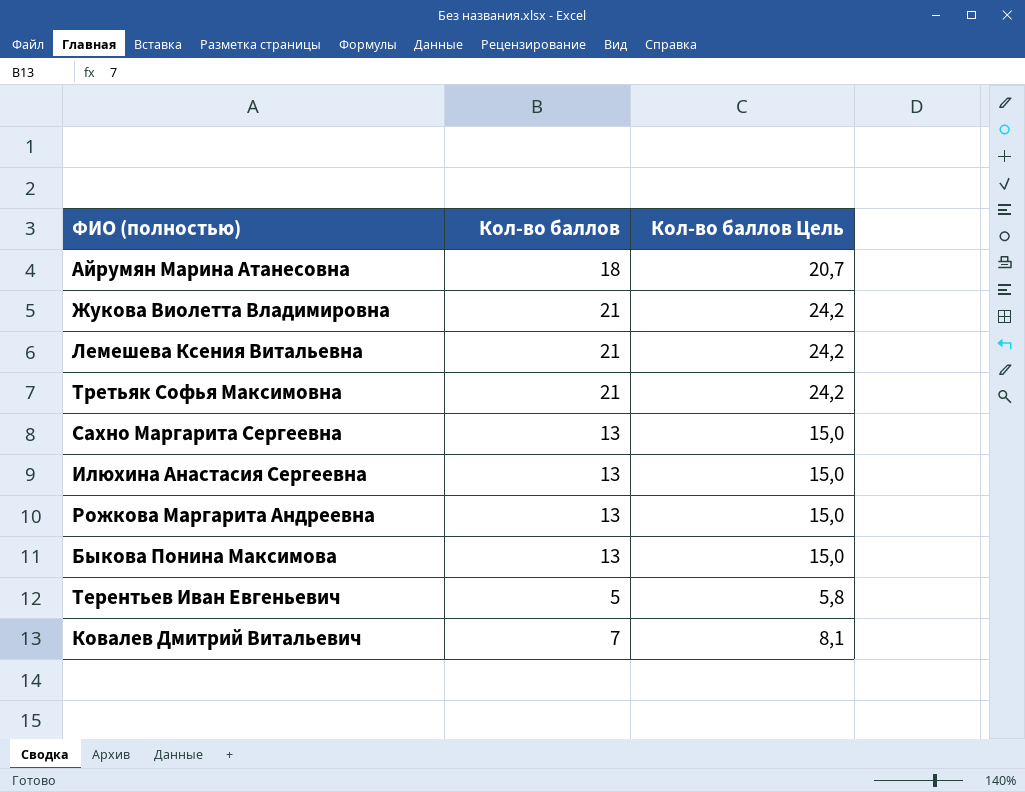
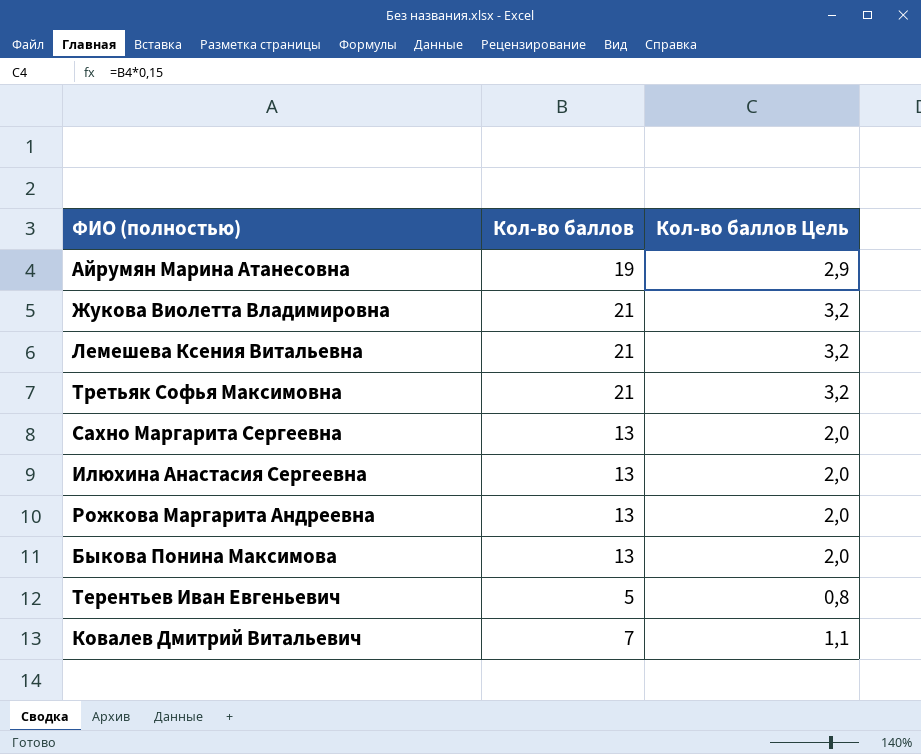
column Кол-во баллов Цель | formula: [Кол-во баллов] * 1,15 -> [Кол-во баллов] * 0,15
Айрумян Марина Атанесовна | Кол-во баллов: 18 -> 19

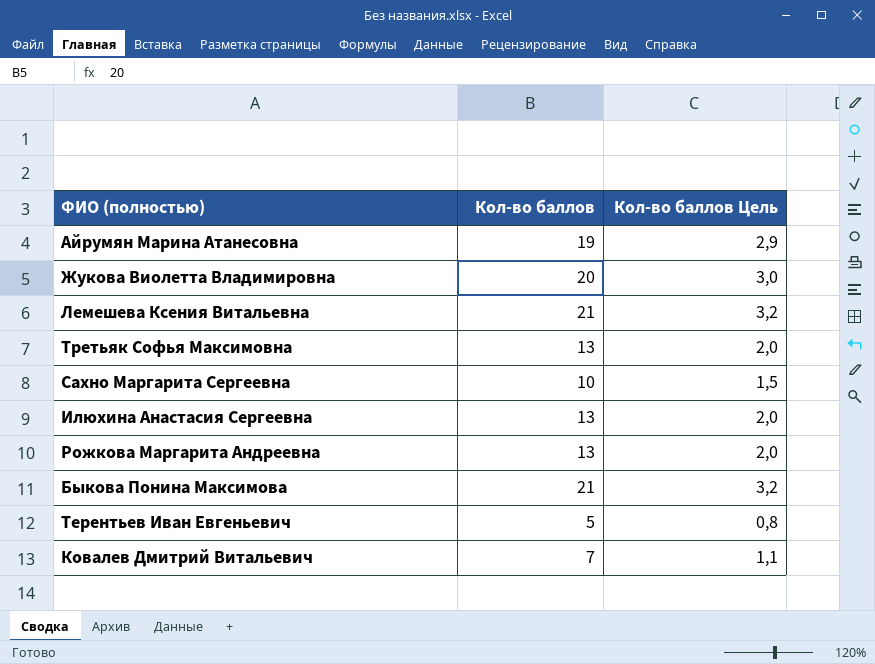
Жукова Виолетта Владимировна | Кол-во баллов: 21 -> 20
Жукова Виолетта Владимировна | Кол-во баллов Цель: 3,2 -> 3,0
Третьяк Софья Максимовна | Кол-во баллов: 21 -> 13
Третьяк Софья Максимовна | Кол-во баллов Цель: 3,2 -> 2,0
Сахно Маргарита Сергеевна | Кол-во баллов: 13 -> 10
Сахно Маргарита Сергеевна | Кол-во баллов Цель: 2,0 -> 1,5
Быкова Понина Максимова | Кол-во баллов: 13 -> 21
Быкова Понина Максимова | Кол-во баллов Цель: 2,0 -> 3,2

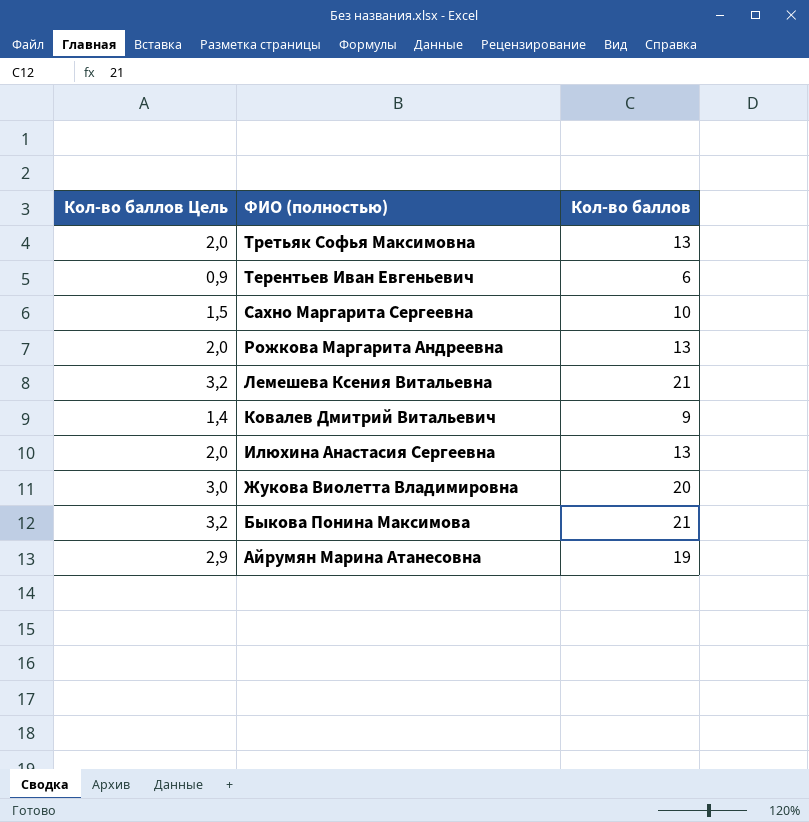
row order: none -> ФИО (полностью) descending
column Кол-во баллов Цель | position: 3 -> 1
Терентьев Иван Евгеньевич | Кол-во баллов Цель: 0,8 -> 0,9
Терентьев Иван Евгеньевич | Кол-во баллов: 5 -> 6
Ковалев Дмитрий Витальевич | Кол-во баллов Цель: 1,1 -> 1,4
Ковалев Дмитрий Витальевич | Кол-во баллов: 7 -> 9

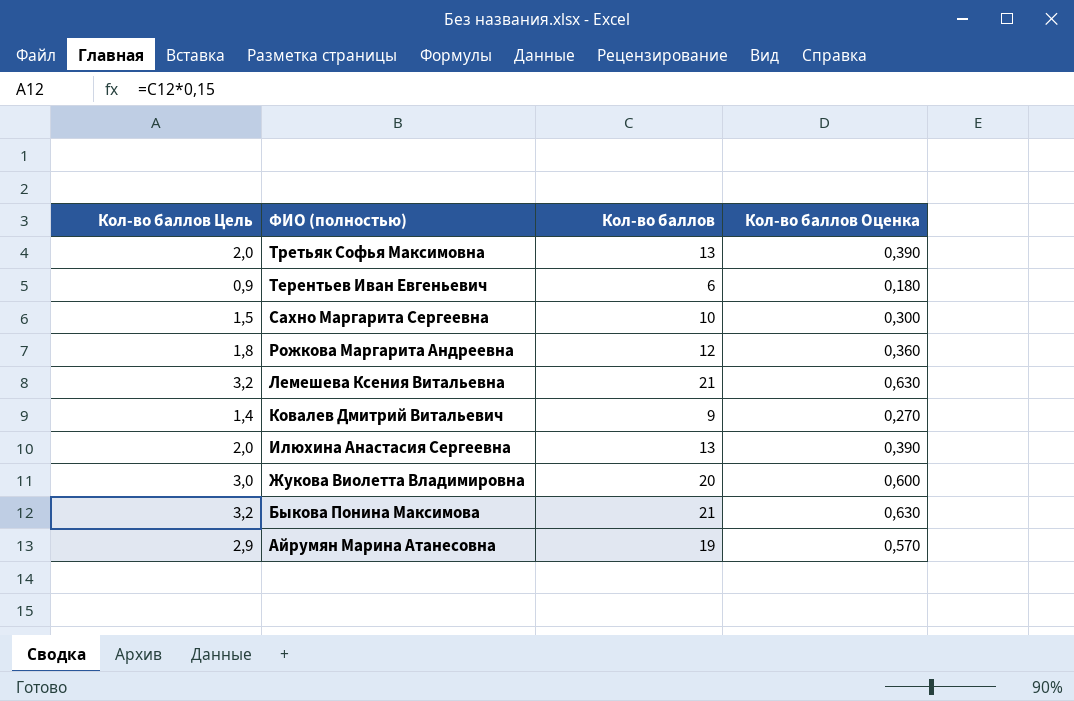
column Кол-во баллов Оценка | formula: none -> [Кол-во баллов] * 0,03
Рожкова Маргарита Андреевна | Кол-во баллов Цель: 2,0 -> 1,8
Рожкова Маргарита Андреевна | Кол-во баллов: 13 -> 12

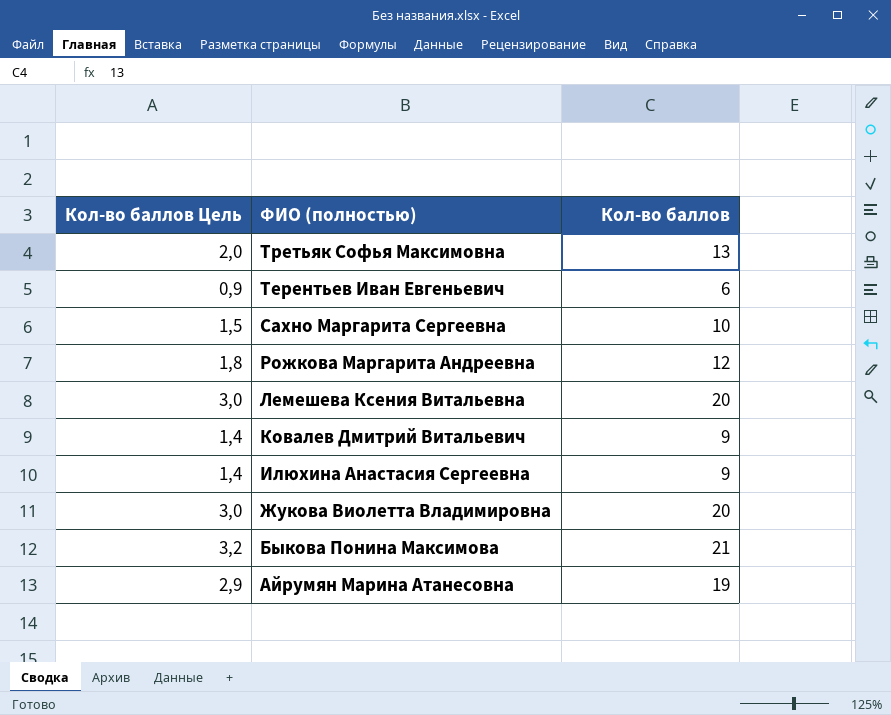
column Кол-во баллов Оценка | formula: [Кол-во баллов] * 0,03 -> none
Лемешева Ксения Витальевна | Кол-во баллов Цель: 3,2 -> 3,0
Лемешева Ксения Витальевна | Кол-во баллов: 21 -> 20
Илюхина Анастасия Сергеевна | Кол-во баллов Цель: 2,0 -> 1,4
Илюхина Анастасия Сергеевна | Кол-во баллов: 13 -> 9

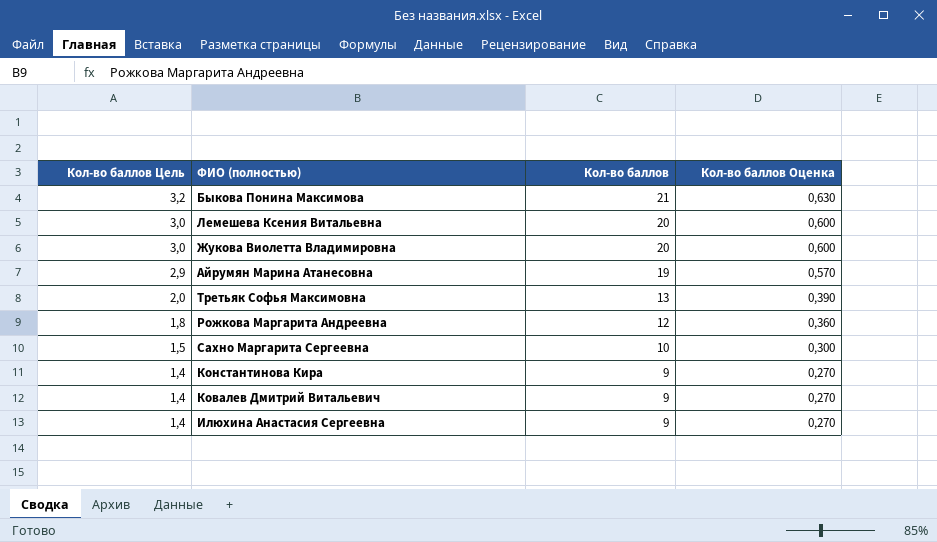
row order: ФИО (полностью) descending -> Кол-во баллов Цель descending
column Кол-во баллов Оценка | formula: none -> [Кол-во баллов] * 0,03
row Терентьев Иван Евгеньевич: 0,9 | 6 -> none
row Константинова Кира: none -> 1,4 | 9 | 0,270

